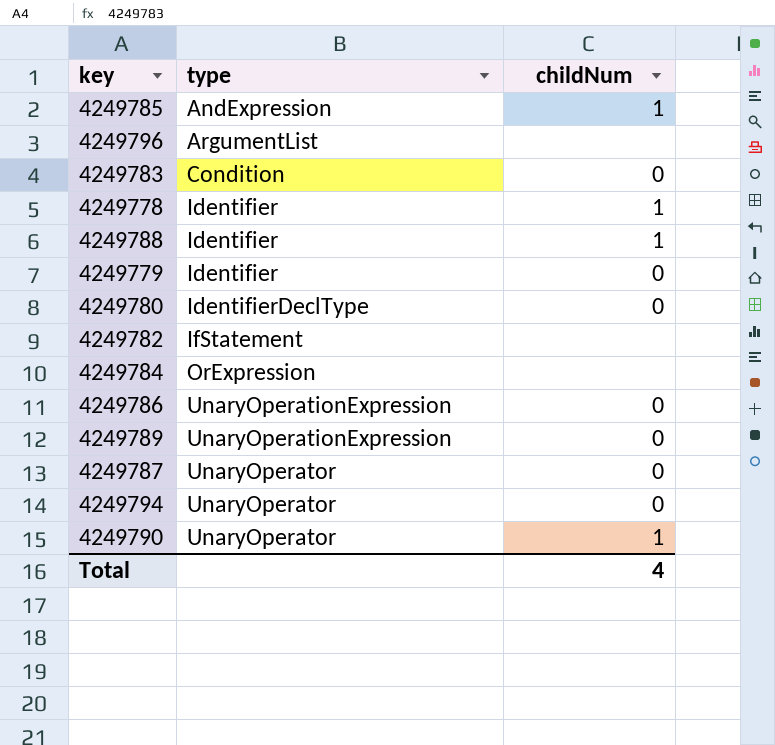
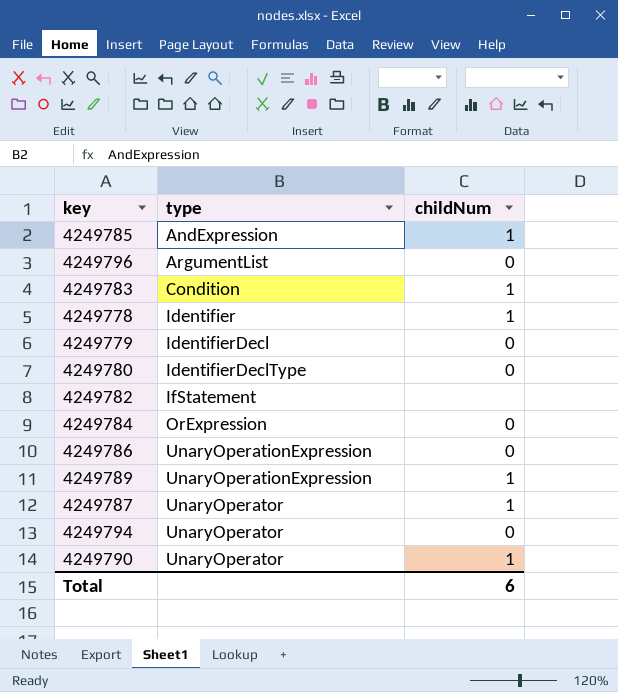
row 4249788: Identifier | 1 -> none
4249796 | childNum: none -> 0
4249783 | childNum: 0 -> 1
4249779 | type: Identifier -> IdentifierDecl
4249784 | childNum: none -> 0
4249789 | childNum: 0 -> 1
4249787 | childNum: 0 -> 1
Total | childNum: 4 -> 6

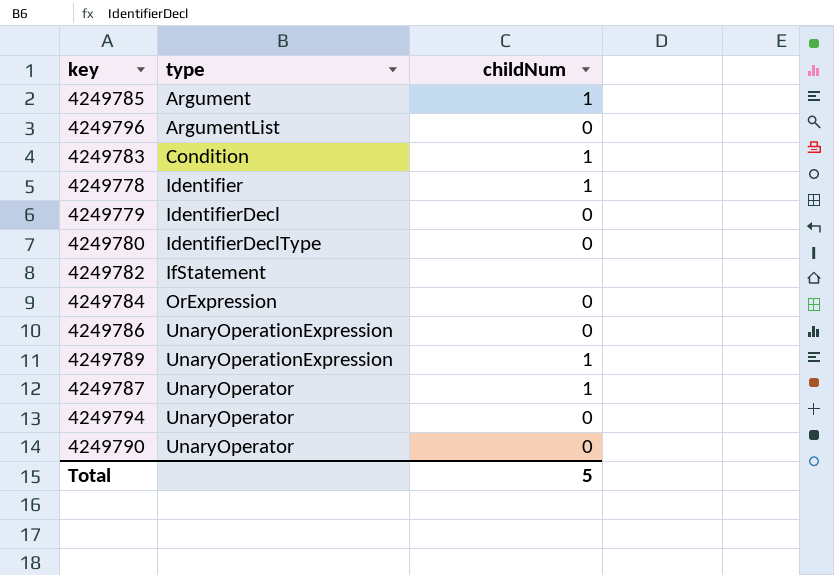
4249785 | type: AndExpression -> Argument
4249790 | childNum: 1 -> 0
Total | childNum: 6 -> 5

